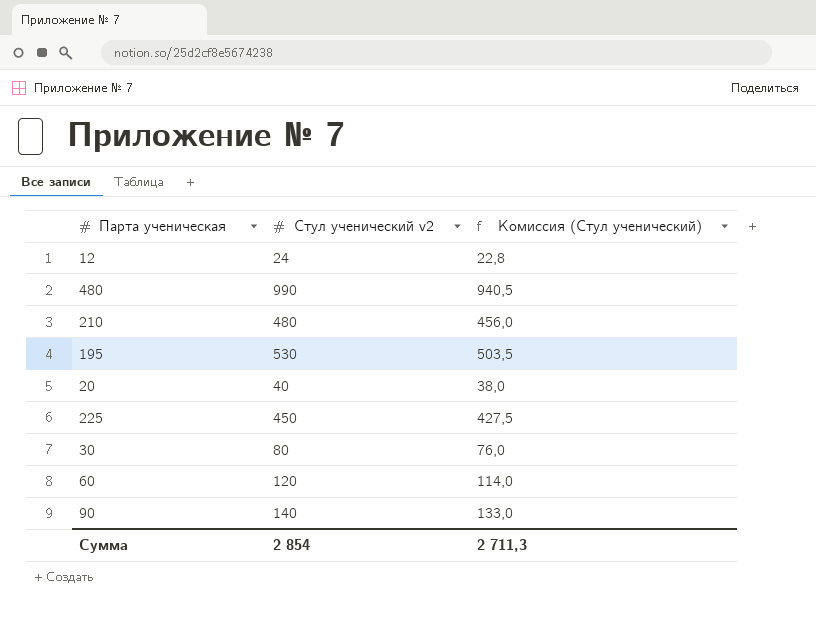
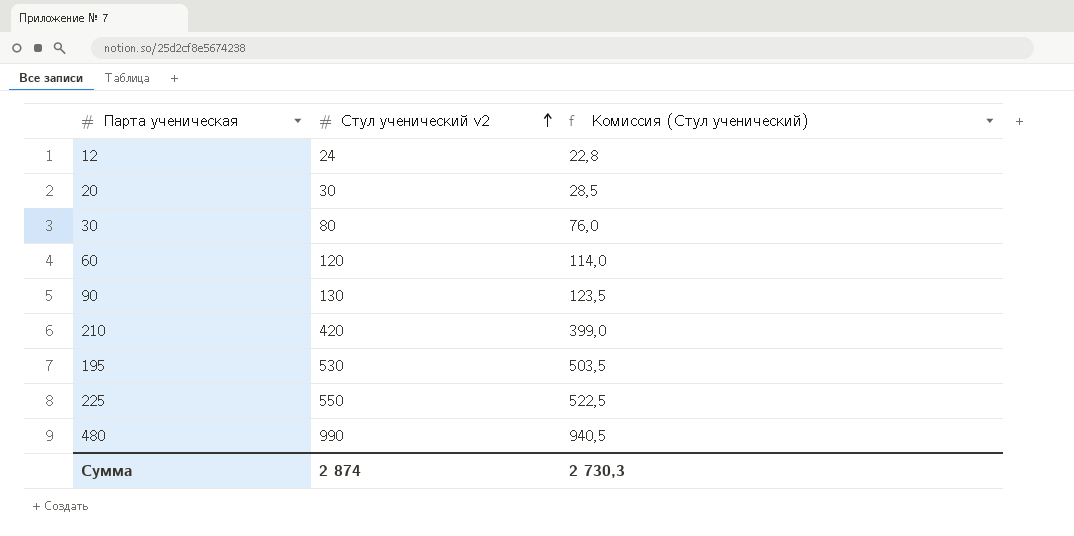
row order: none -> Стул ученический v2 ascending
20 | Стул ученический v2: 40 -> 30
20 | Комиссия (Стул ученический): 38,0 -> 28,5
90 | Стул ученический v2: 140 -> 130
90 | Комиссия (Стул ученический): 133,0 -> 123,5
210 | Стул ученический v2: 480 -> 420
210 | Комиссия (Стул ученический): 456,0 -> 399,0
225 | Стул ученический v2: 450 -> 550
225 | Комиссия (Стул ученический): 427,5 -> 522,5
Сумма | Стул ученический v2: 2 854 -> 2 874
Сумма | Комиссия (Стул ученический): 2 711,3 -> 2 730,3

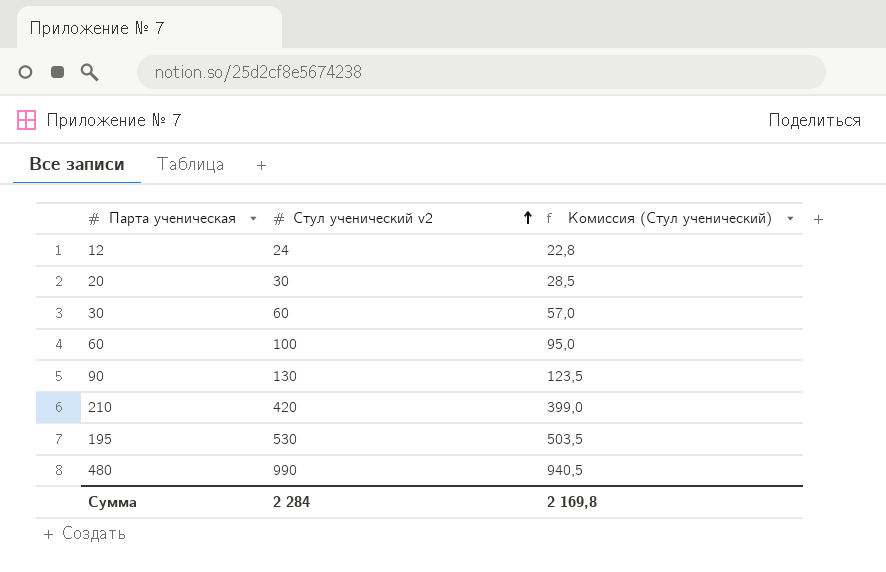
row 225: 550 | 522,5 -> none
30 | Стул ученический v2: 80 -> 60
30 | Комиссия (Стул ученический): 76,0 -> 57,0
60 | Стул ученический v2: 120 -> 100
60 | Комиссия (Стул ученический): 114,0 -> 95,0
Сумма | Стул ученический v2: 2 874 -> 2 284
Сумма | Комиссия (Стул ученический): 2 730,3 -> 2 169,8

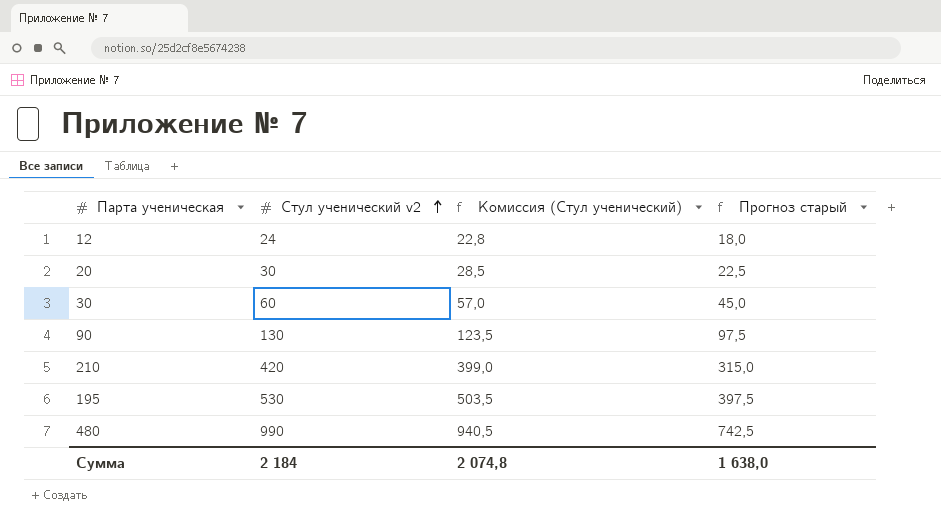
column Прогноз старый | formula: none -> [Стул ученический v2] * 0,75
row 60: 100 | 95,0 -> none
Сумма | Стул ученический v2: 2 284 -> 2 184
Сумма | Комиссия (Стул ученический): 2 169,8 -> 2 074,8

